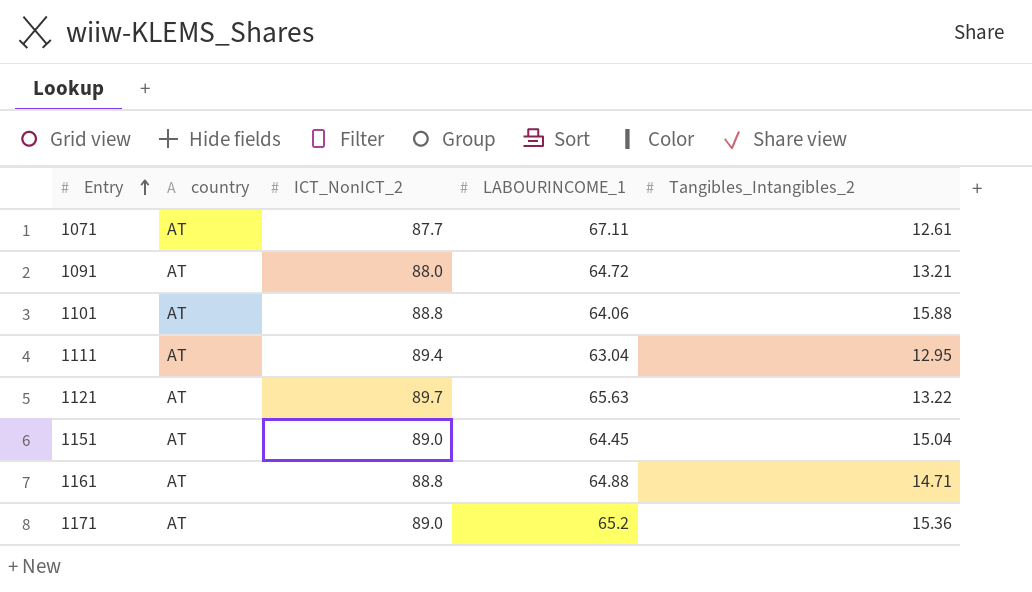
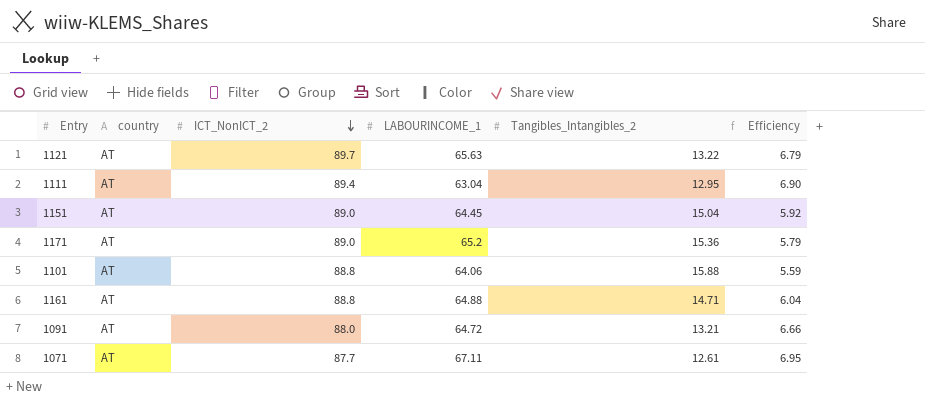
row order: Entry ascending -> ICT_NonICT_2 descending
column Efficiency | formula: none -> [ICT_NonICT_2] / [Tangibles_Intangibles_2]

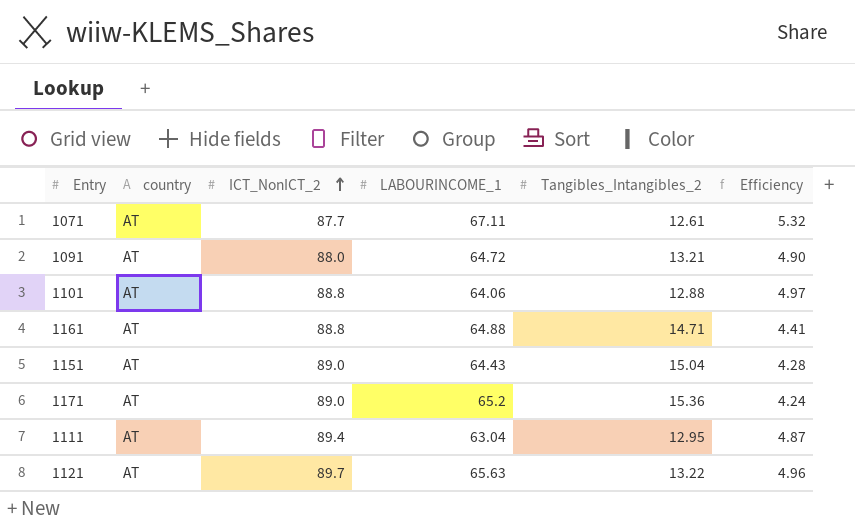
row order: ICT_NonICT_2 descending -> ICT_NonICT_2 ascending
column Efficiency | formula: [ICT_NonICT_2] / [Tangibles_Intangibles_2] -> [LABOURINCOME_1] / [Tangibles_Intangibles_2]
1101 | Tangibles_Intangibles_2: 15.88 -> 12.88
1151 | LABOURINCOME_1: 64.45 -> 64.43

